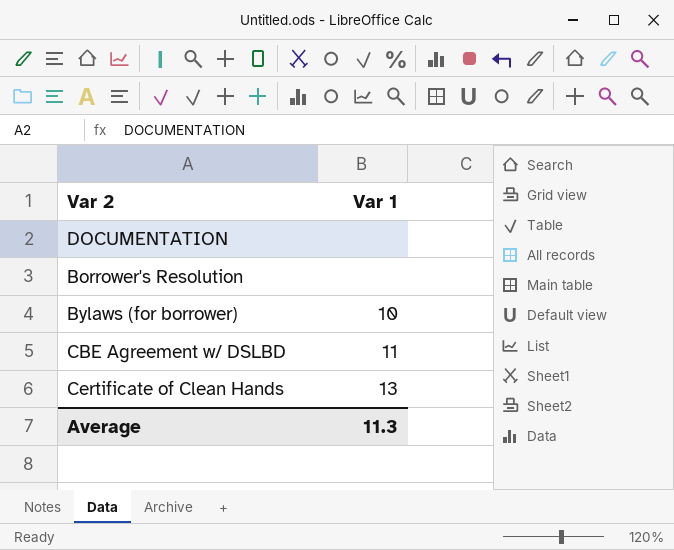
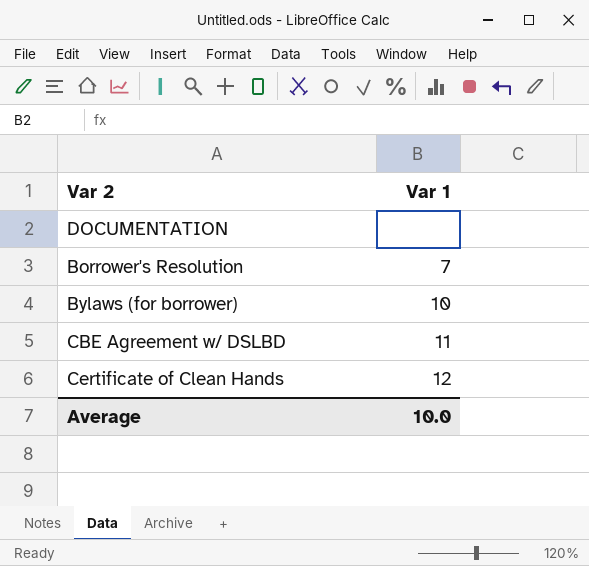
Borrower's Resolution | Var 1: none -> 7
Certificate of Clean Hands | Var 1: 13 -> 12
Average | Var 1: 11.3 -> 10.0

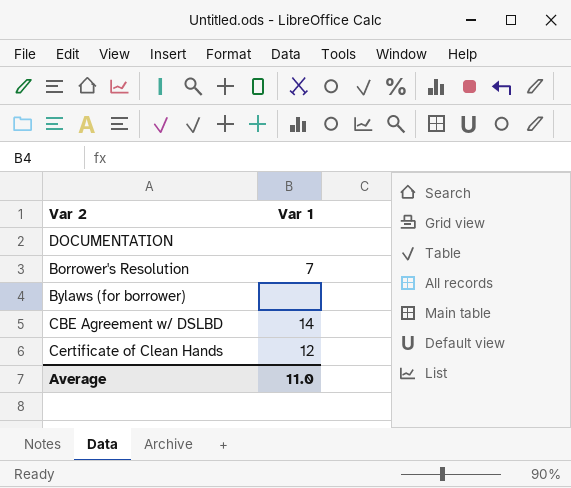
Bylaws (for borrower) | Var 1: 10 -> none
CBE Agreement w/ DSLBD | Var 1: 11 -> 14
Average | Var 1: 10.0 -> 11.0

